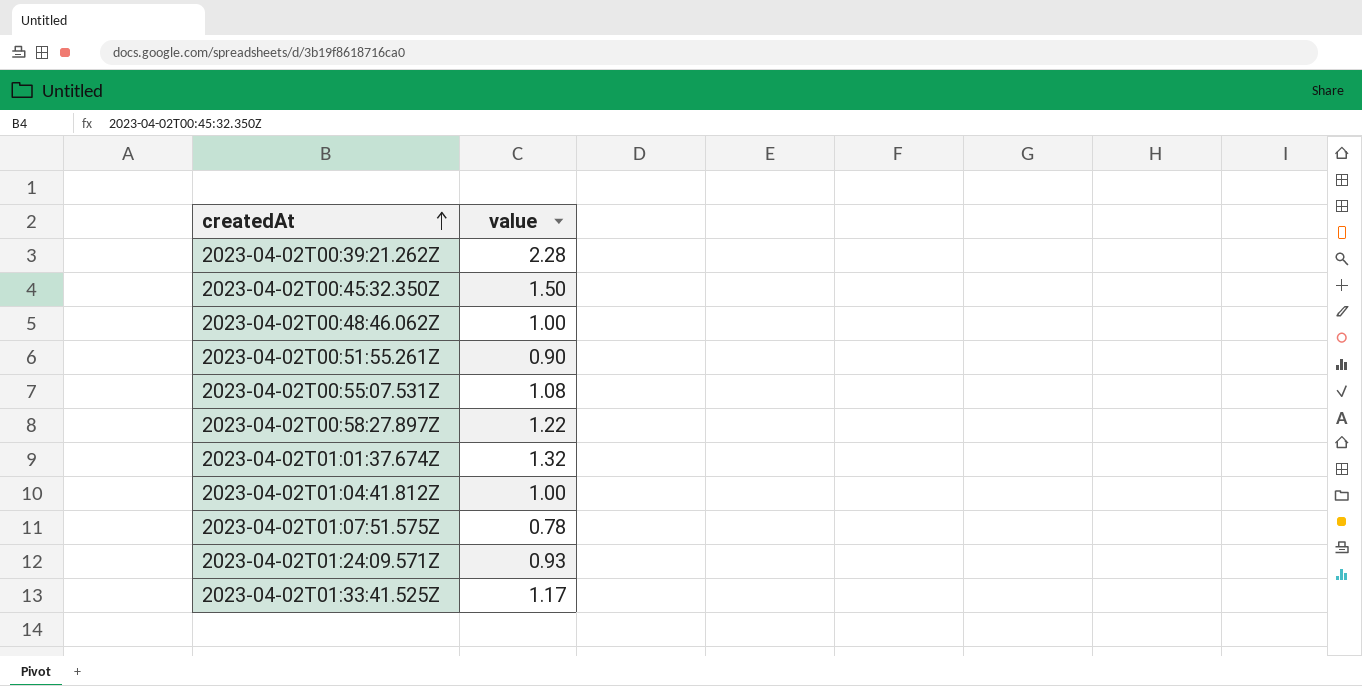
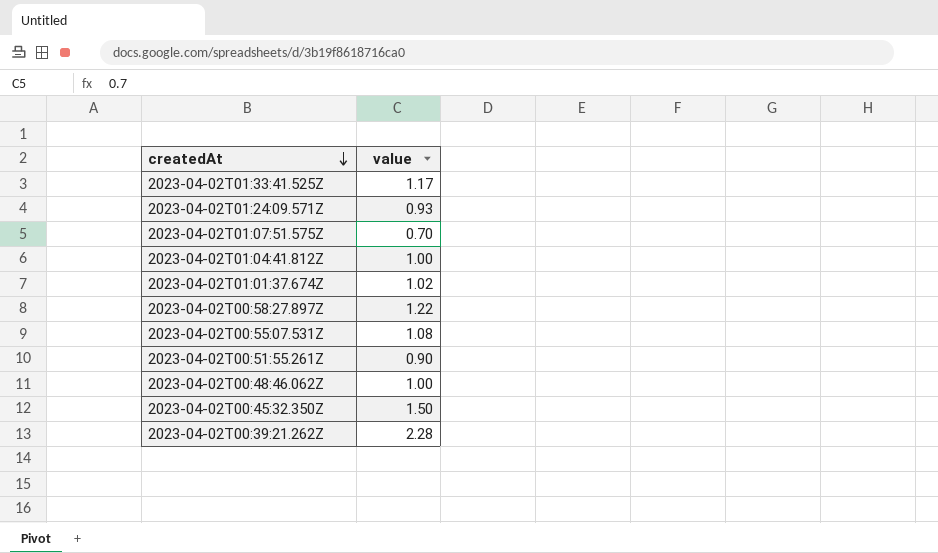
row order: createdAt ascending -> createdAt descending
2023-04-02T01:07:51.575Z | value: 0.78 -> 0.70
2023-04-02T01:01:37.674Z | value: 1.32 -> 1.02

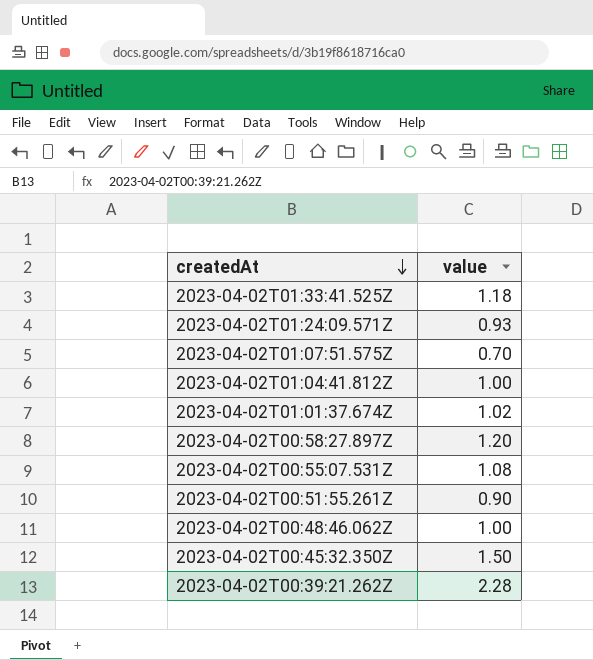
2023-04-02T01:33:41.525Z | value: 1.17 -> 1.18
2023-04-02T00:58:27.897Z | value: 1.22 -> 1.20

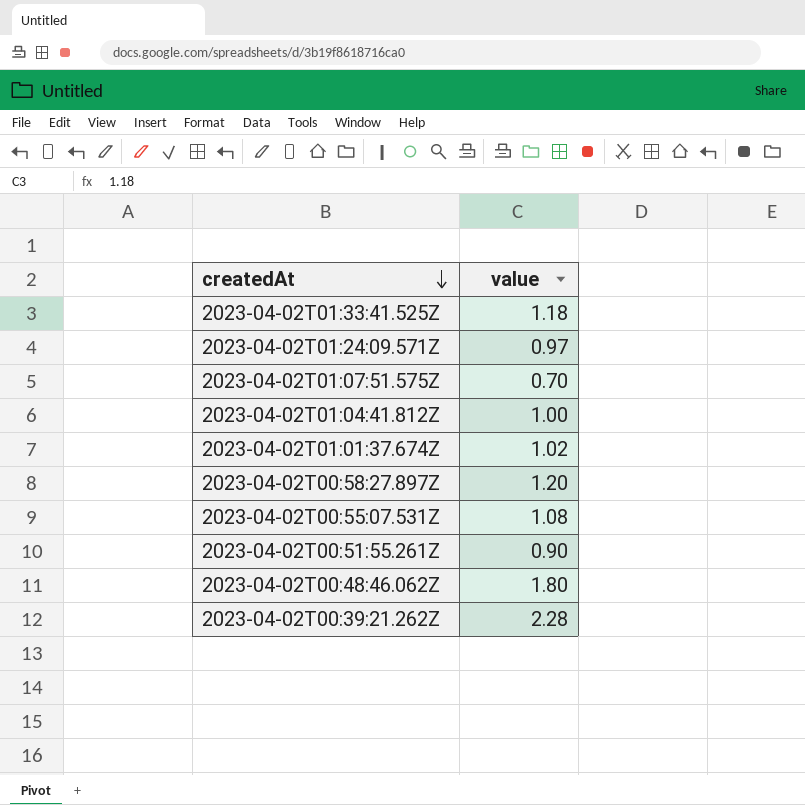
row 2023-04-02T00:45:32.350Z: 1.50 -> none
2023-04-02T01:24:09.571Z | value: 0.93 -> 0.97
2023-04-02T00:48:46.062Z | value: 1.00 -> 1.80

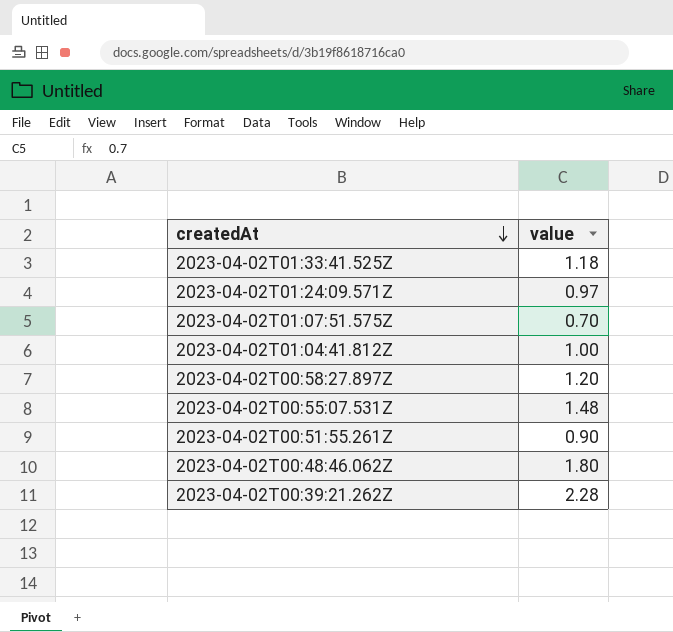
row 2023-04-02T01:01:37.674Z: 1.02 -> none
2023-04-02T00:55:07.531Z | value: 1.08 -> 1.48

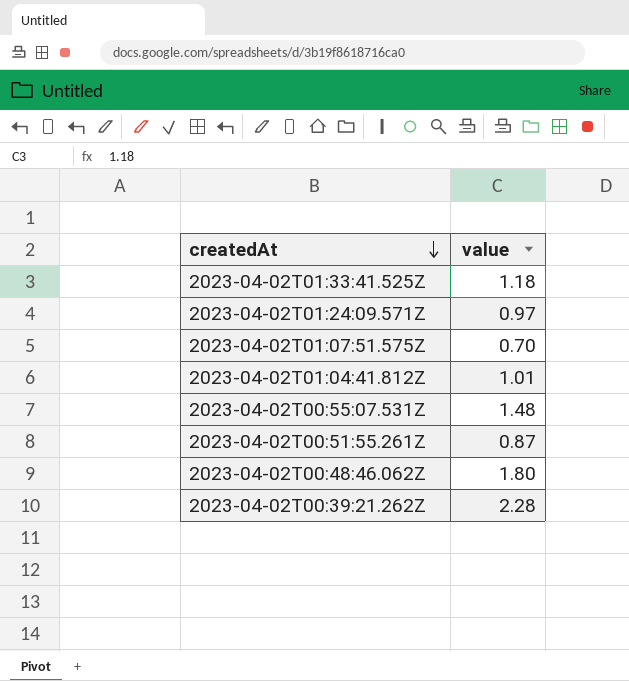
row 2023-04-02T00:58:27.897Z: 1.20 -> none
2023-04-02T01:04:41.812Z | value: 1.00 -> 1.01
2023-04-02T00:51:55.261Z | value: 0.90 -> 0.87

